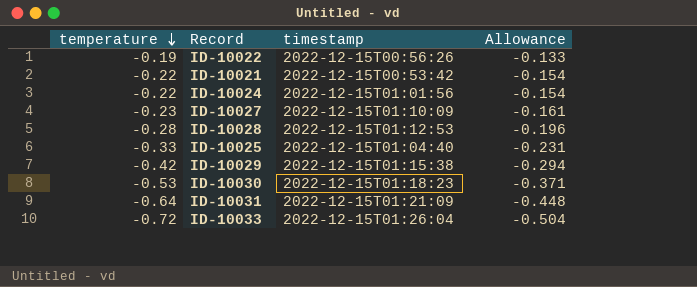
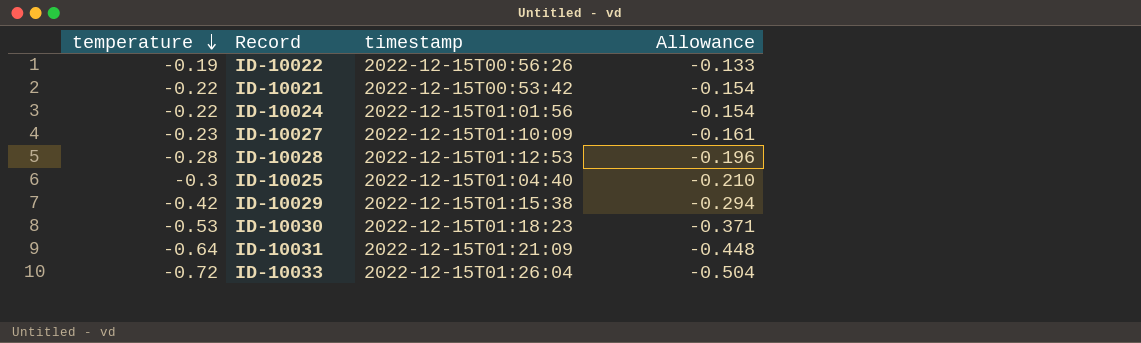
ID-10025 | temperature: -0.33 -> -0.3
ID-10025 | Allowance: -0.231 -> -0.210

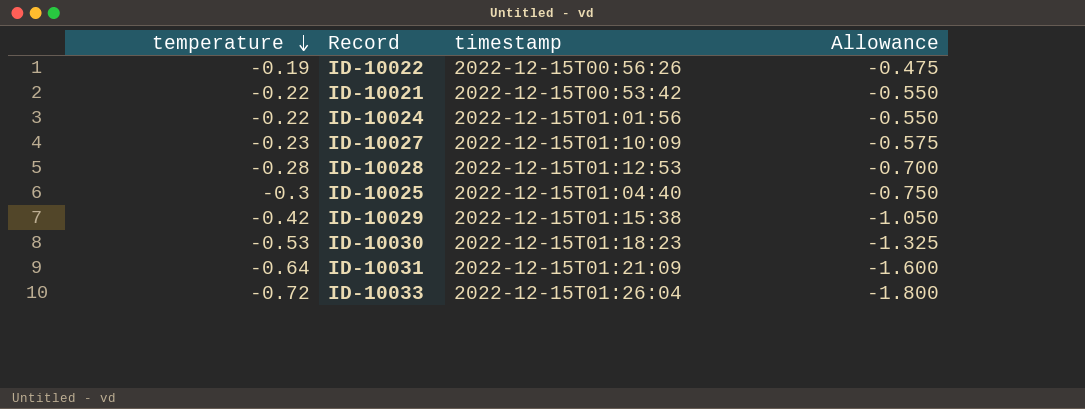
column Allowance | formula: [temperature] * 0.7 -> [temperature] * 2.5

